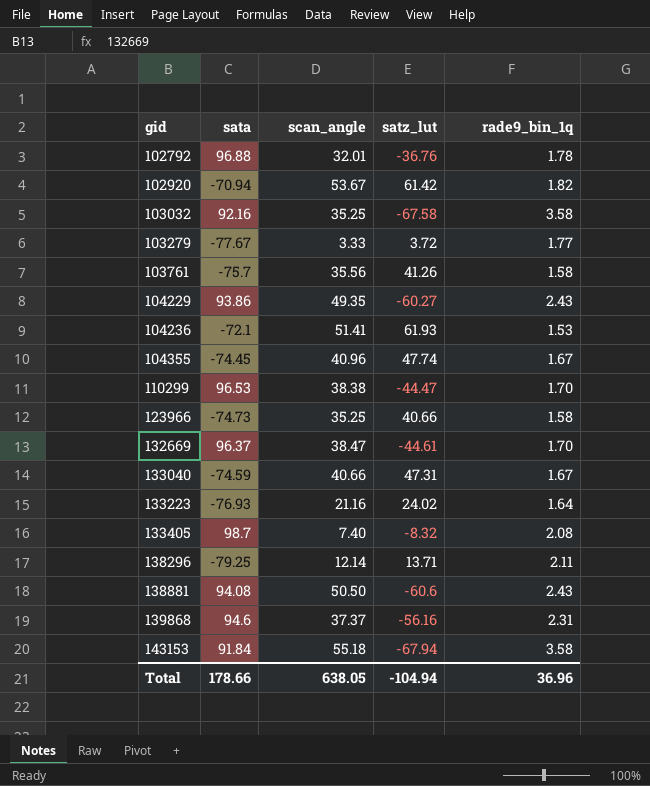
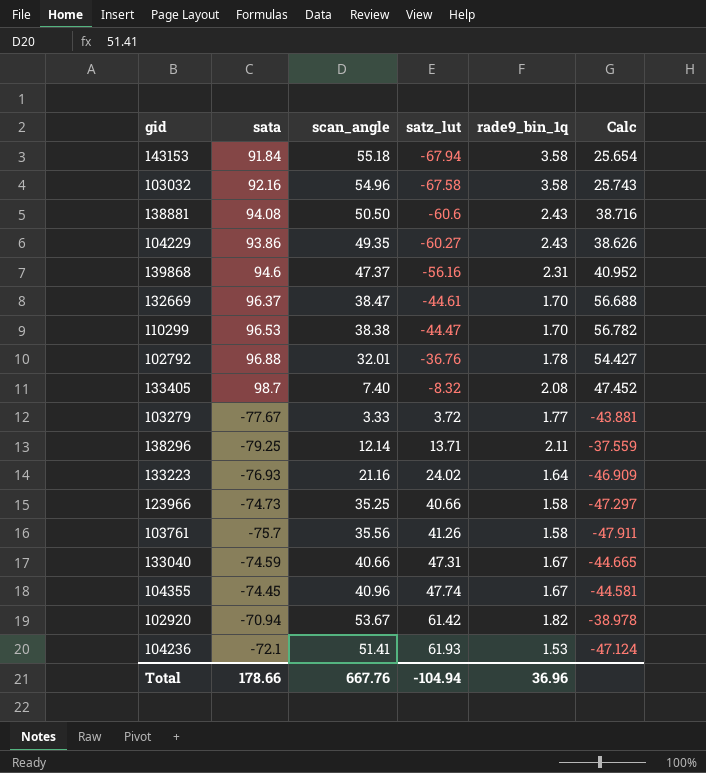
row order: gid ascending -> satz_lut ascending
column Calc | formula: none -> [sata] / [rade9_bin_1q]
103032 | scan_angle: 35.25 -> 54.96
139868 | scan_angle: 37.37 -> 47.37
Total | scan_angle: 638.05 -> 667.76

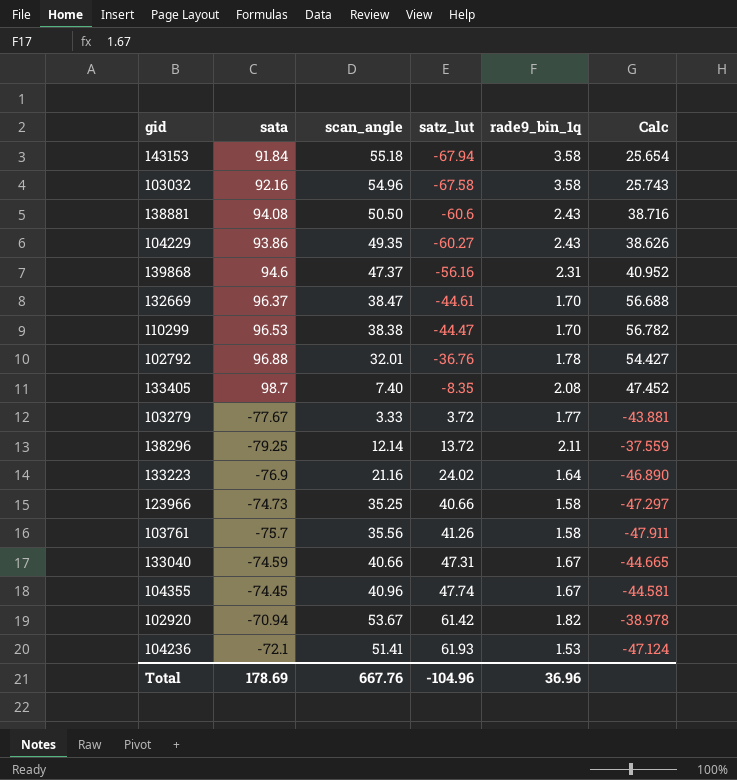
133405 | satz_lut: -8.32 -> -8.35
138296 | satz_lut: 13.71 -> 13.72
133223 | sata: -76.93 -> -76.9
133223 | Calc: -46.909 -> -46.890
Total | sata: 178.66 -> 178.69
Total | satz_lut: -104.94 -> -104.96

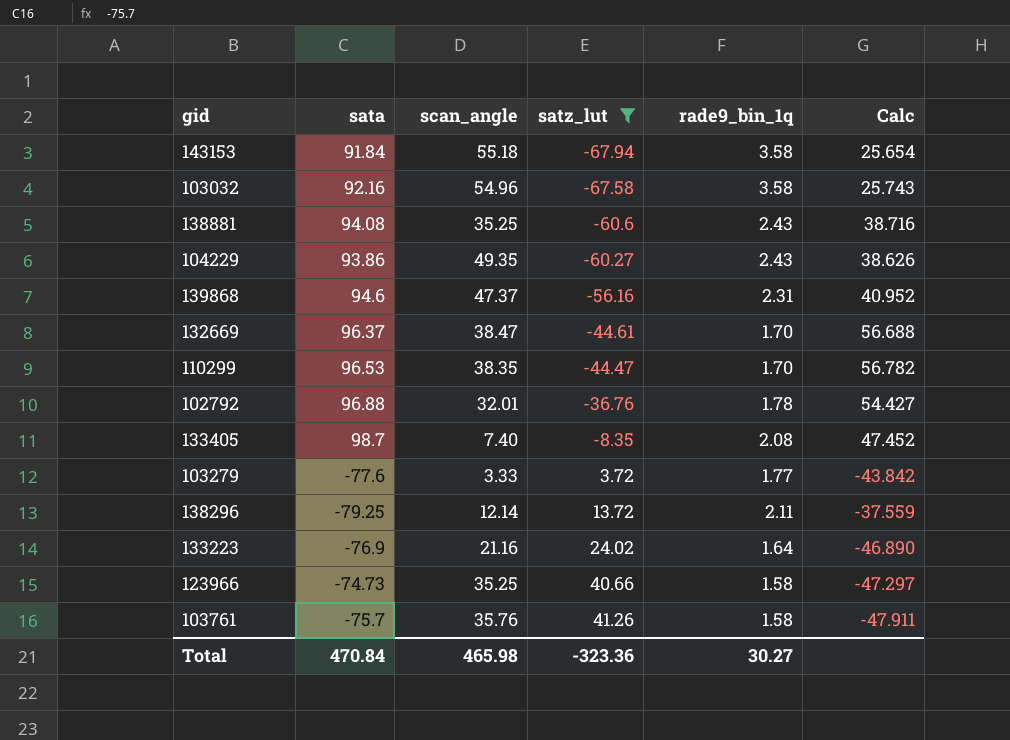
filter: none -> satz_lut <= 41.26
138881 | scan_angle: 50.50 -> 35.25
110299 | scan_angle: 38.38 -> 38.35
103279 | sata: -77.67 -> -77.6
103279 | Calc: -43.881 -> -43.842
103761 | scan_angle: 35.56 -> 35.76
Total | sata: 178.69 -> 470.84
Total | scan_angle: 667.76 -> 465.98
Total | satz_lut: -104.96 -> -323.36
Total | rade9_bin_1q: 36.96 -> 30.27

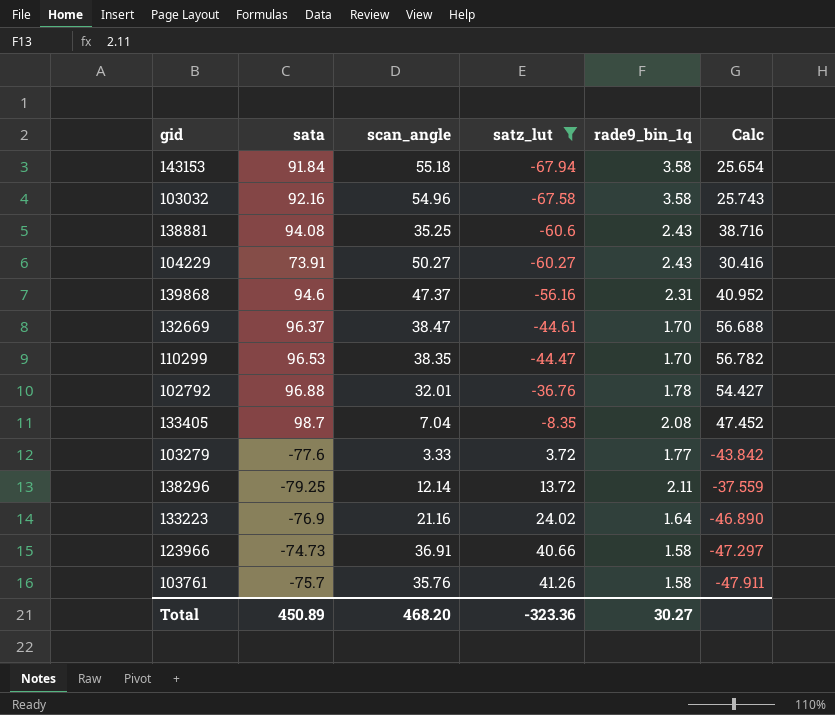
104229 | sata: 93.86 -> 73.91
104229 | scan_angle: 49.35 -> 50.27
104229 | Calc: 38.626 -> 30.416
133405 | scan_angle: 7.40 -> 7.04
123966 | scan_angle: 35.25 -> 36.91
Total | sata: 470.84 -> 450.89
Total | scan_angle: 465.98 -> 468.20

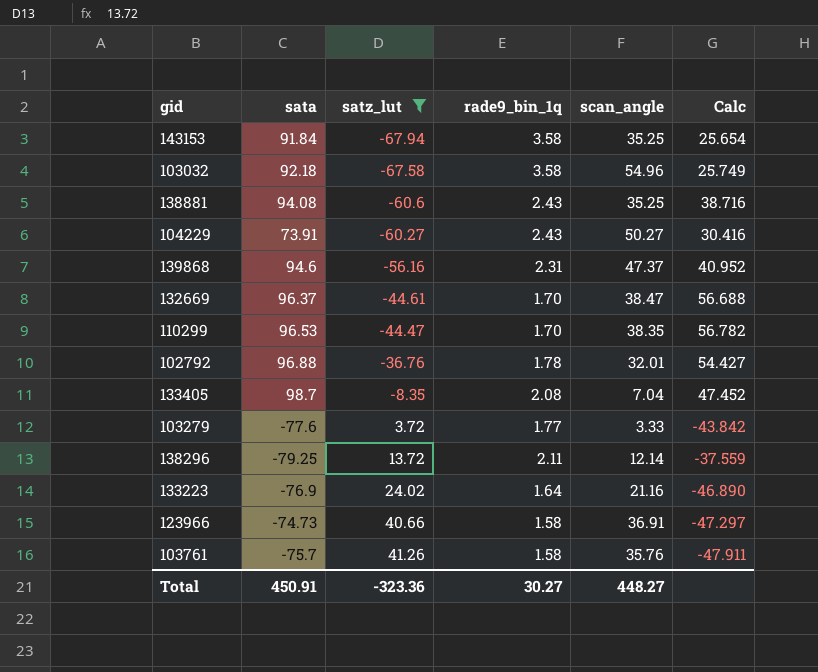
column scan_angle | position: 3 -> 5
143153 | scan_angle: 55.18 -> 35.25
103032 | sata: 92.16 -> 92.18
103032 | Calc: 25.743 -> 25.749
Total | sata: 450.89 -> 450.91
Total | scan_angle: 468.20 -> 448.27

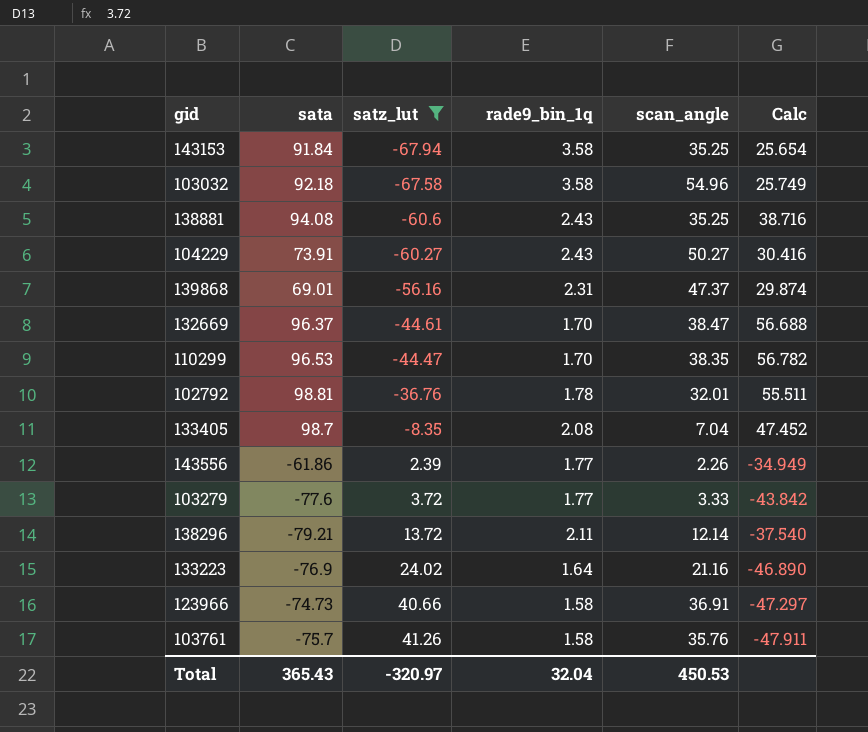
139868 | sata: 94.6 -> 69.01
139868 | Calc: 40.952 -> 29.874
102792 | sata: 96.88 -> 98.81
102792 | Calc: 54.427 -> 55.511
row 143556: none -> -61.86 | 2.39 | 1.77 | 2.26 | -34.949
138296 | sata: -79.25 -> -79.21
138296 | Calc: -37.559 -> -37.540
Total | sata: 450.91 -> 365.43
Total | satz_lut: -323.36 -> -320.97
Total | rade9_bin_1q: 30.27 -> 32.04
Total | scan_angle: 448.27 -> 450.53

